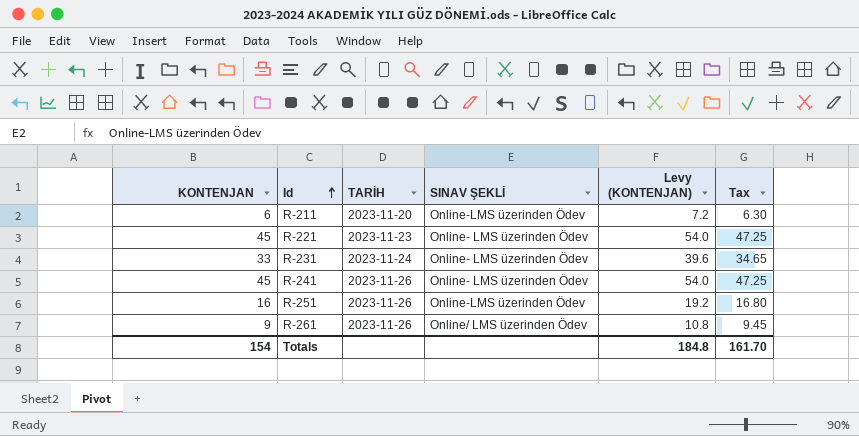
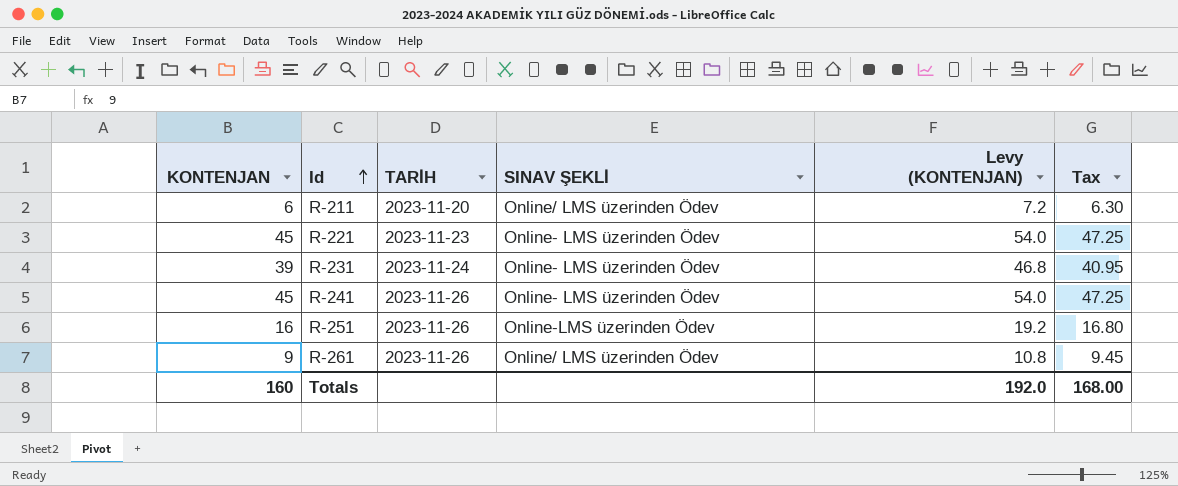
R-211 | SINAV ŞEKLİ: Online-LMS üzerinden Ödev -> Online/ LMS üzerinden Ödev
R-231 | KONTENJAN: 33 -> 39
R-231 | Levy (KONTENJAN): 39.6 -> 46.8
R-231 | Tax: 34.65 -> 40.95
Totals | KONTENJAN: 154 -> 160
Totals | Levy (KONTENJAN): 184.8 -> 192.0
Totals | Tax: 161.70 -> 168.00

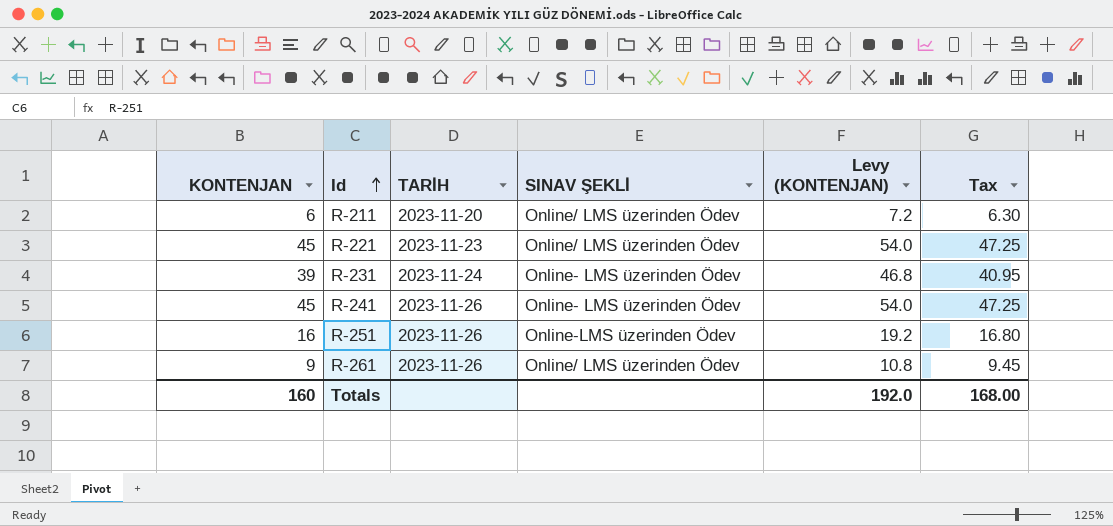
R-221 | SINAV ŞEKLİ: Online- LMS üzerinden Ödev -> Online/ LMS üzerinden Ödev

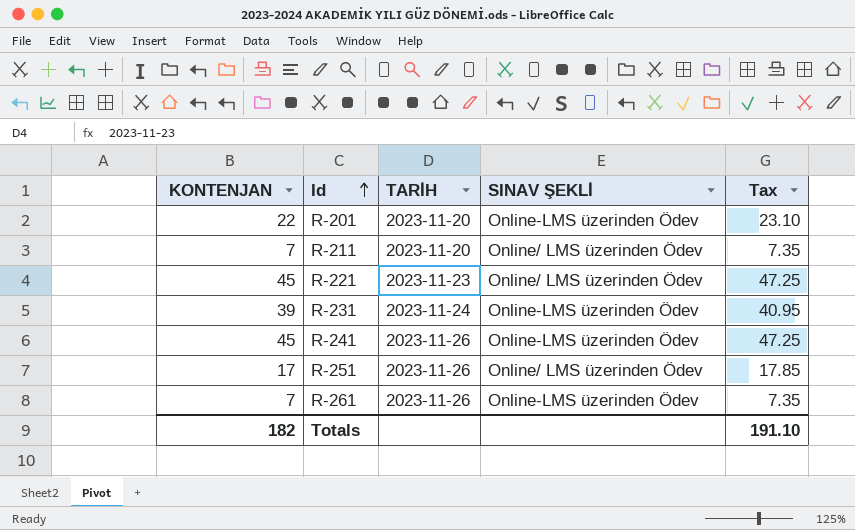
column Levy (KONTENJAN) | formula: [KONTENJAN] * 1.2 -> none
row R-201: none -> 22 | 2023-11-20 | Online-LMS üzerinden Ödev | 23.10
R-211 | KONTENJAN: 6 -> 7
R-211 | Tax: 6.30 -> 7.35
R-231 | SINAV ŞEKLİ: Online- LMS üzerinden Ödev -> Online-LMS üzerinden Ödev
R-241 | SINAV ŞEKLİ: Online- LMS üzerinden Ödev -> Online-LMS üzerinden Ödev
R-251 | KONTENJAN: 16 -> 17
R-251 | SINAV ŞEKLİ: Online-LMS üzerinden Ödev -> Online/ LMS üzerinden Ödev
R-251 | Tax: 16.80 -> 17.85
R-261 | KONTENJAN: 9 -> 7
R-261 | SINAV ŞEKLİ: Online/ LMS üzerinden Ödev -> Online-LMS üzerinden Ödev
R-261 | Tax: 9.45 -> 7.35
Totals | KONTENJAN: 160 -> 182
Totals | Tax: 168.00 -> 191.10

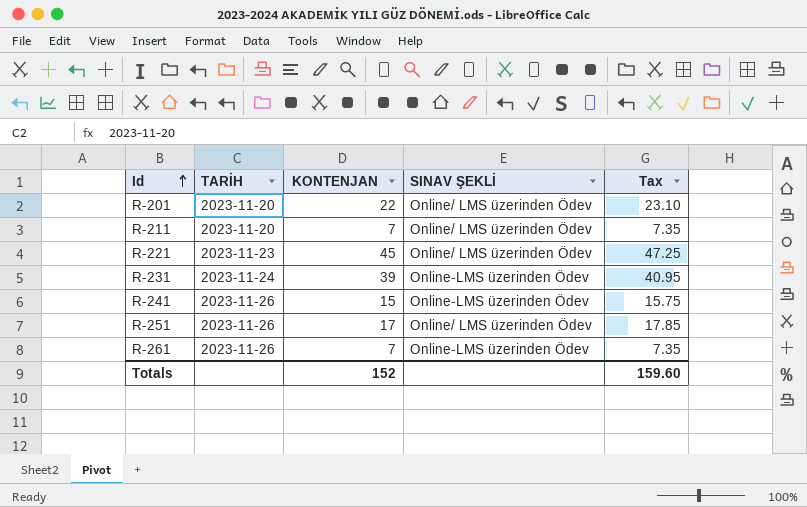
column KONTENJAN | position: 1 -> 3
R-201 | SINAV ŞEKLİ: Online-LMS üzerinden Ödev -> Online/ LMS üzerinden Ödev
R-241 | KONTENJAN: 45 -> 15
R-241 | Tax: 47.25 -> 15.75
Totals | KONTENJAN: 182 -> 152
Totals | Tax: 191.10 -> 159.60

